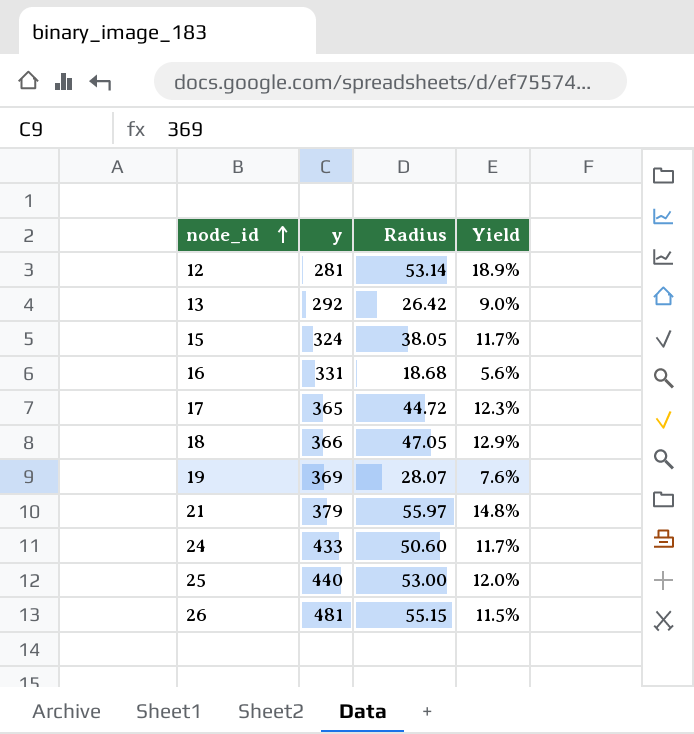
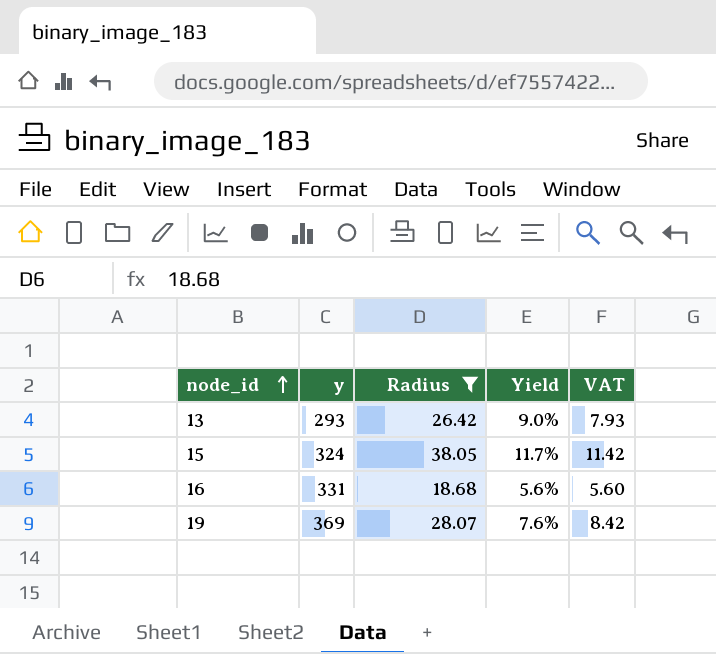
filter: none -> Radius <= 38.05
column VAT | formula: none -> [Radius] * 0.3
13 | y: 292 -> 293

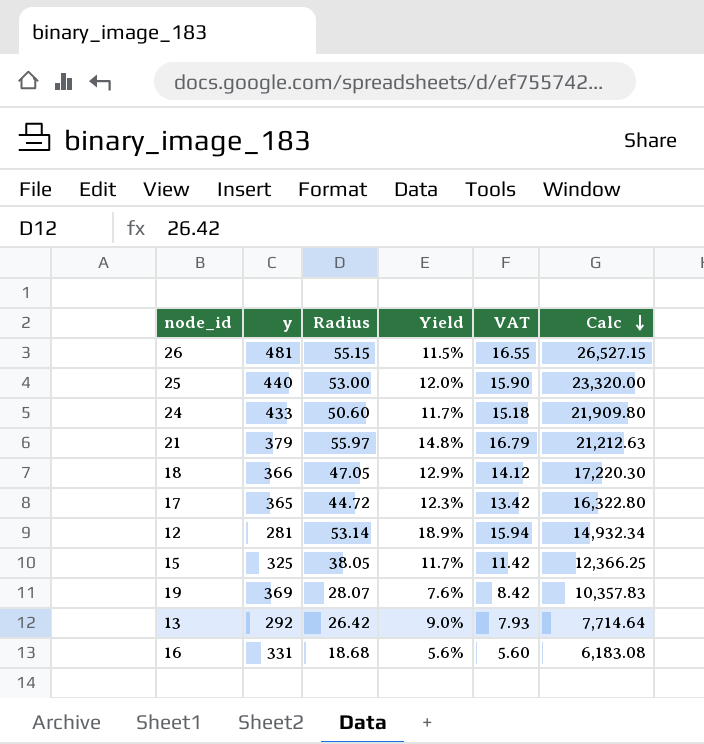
filter: Radius <= 38.05 -> none
row order: node_id ascending -> Calc descending
column Calc | formula: none -> [y] * [Radius]
15 | y: 324 -> 325
13 | y: 293 -> 292

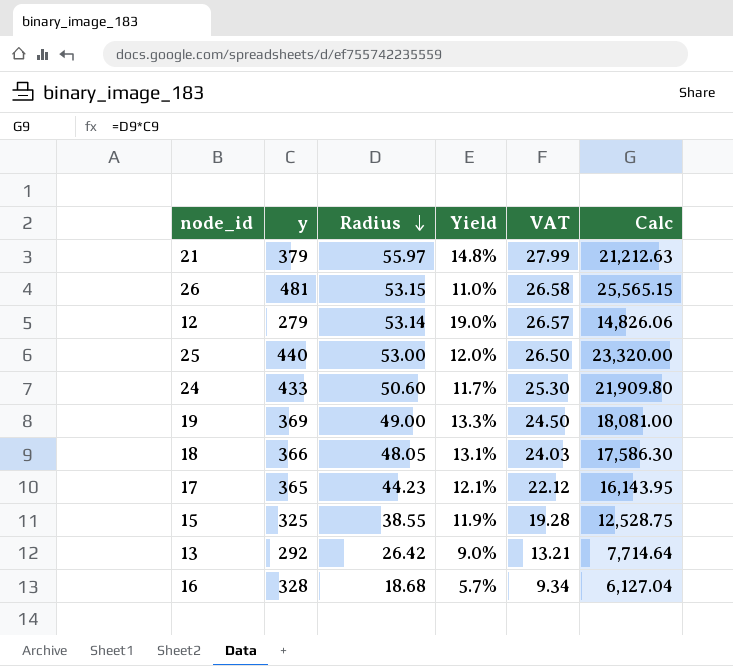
row order: Calc descending -> Radius descending
column VAT | formula: [Radius] * 0.3 -> [Radius] * 0.5
26 | Radius: 55.15 -> 53.15
26 | Yield: 11.5% -> 11.0%
26 | Calc: 26,527.15 -> 25,565.15
12 | y: 281 -> 279
12 | Yield: 18.9% -> 19.0%
12 | Calc: 14,932.34 -> 14,826.06
19 | Radius: 28.07 -> 49.00
19 | Yield: 7.6% -> 13.3%
19 | Calc: 10,357.83 -> 18,081.00
18 | Radius: 47.05 -> 48.05
18 | Yield: 12.9% -> 13.1%
18 | Calc: 17,220.30 -> 17,586.30
17 | Radius: 44.72 -> 44.23
17 | Yield: 12.3% -> 12.1%
17 | Calc: 16,322.80 -> 16,143.95
15 | Radius: 38.05 -> 38.55
15 | Yield: 11.7% -> 11.9%
15 | Calc: 12,366.25 -> 12,528.75
16 | y: 331 -> 328
16 | Yield: 5.6% -> 5.7%
16 | Calc: 6,183.08 -> 6,127.04

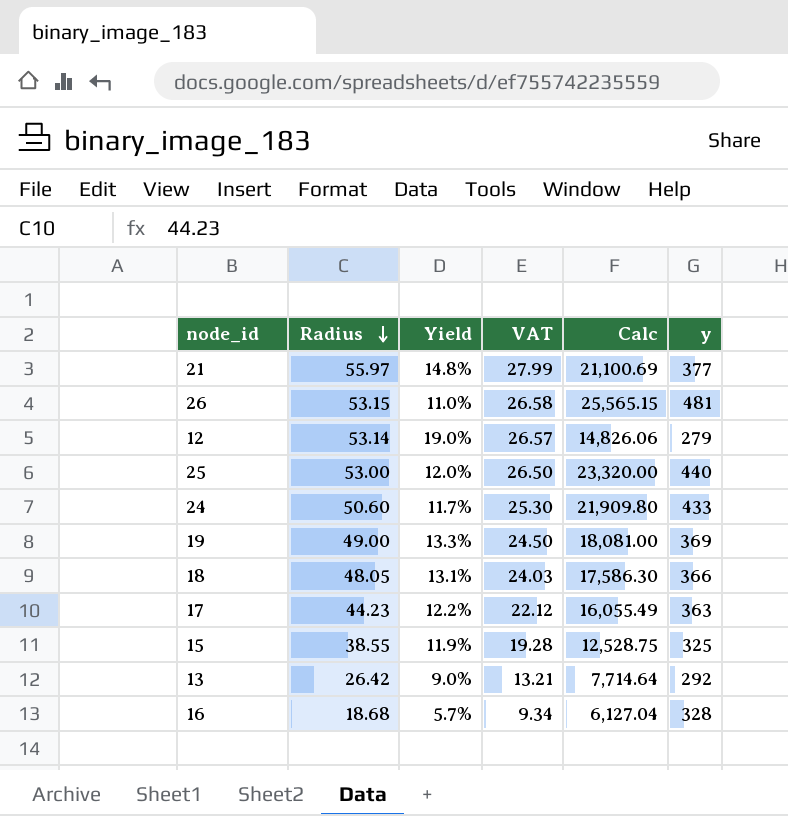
column y | position: 2 -> 6
21 | Calc: 21,212.63 -> 21,100.69
21 | y: 379 -> 377
17 | Yield: 12.1% -> 12.2%
17 | Calc: 16,143.95 -> 16,055.49
17 | y: 365 -> 363

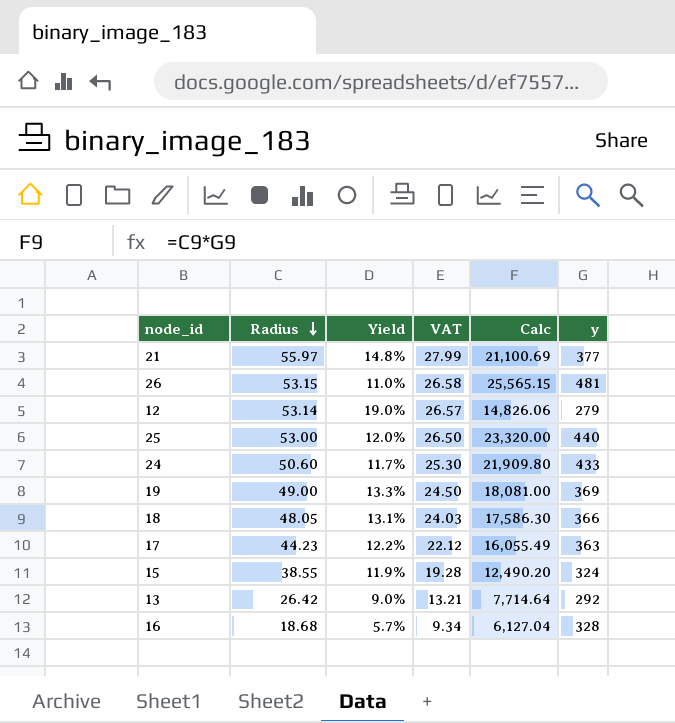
15 | Calc: 12,528.75 -> 12,490.20
15 | y: 325 -> 324

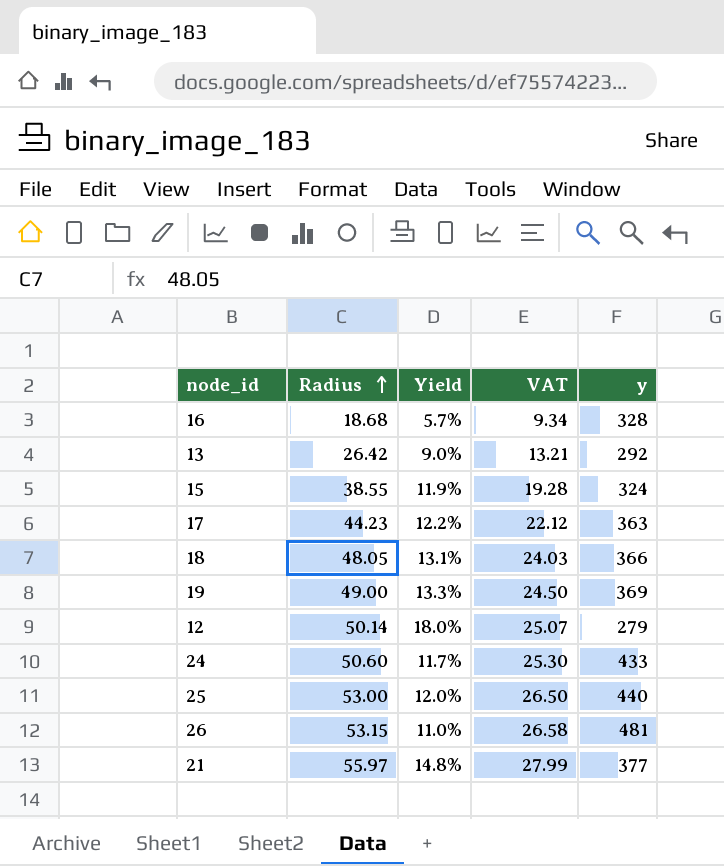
row order: Radius descending -> Radius ascending
column Calc | formula: [Radius] * [y] -> none
12 | Radius: 53.14 -> 50.14
12 | Yield: 19.0% -> 18.0%
12 | VAT: 26.57 -> 25.07

